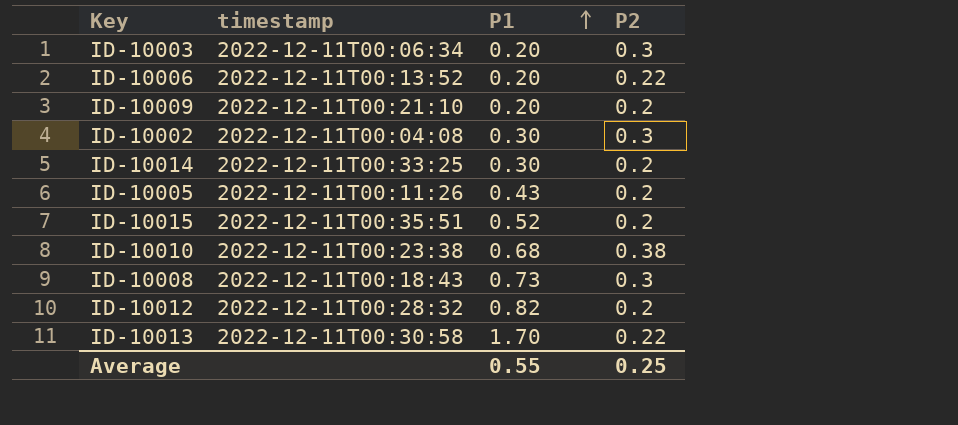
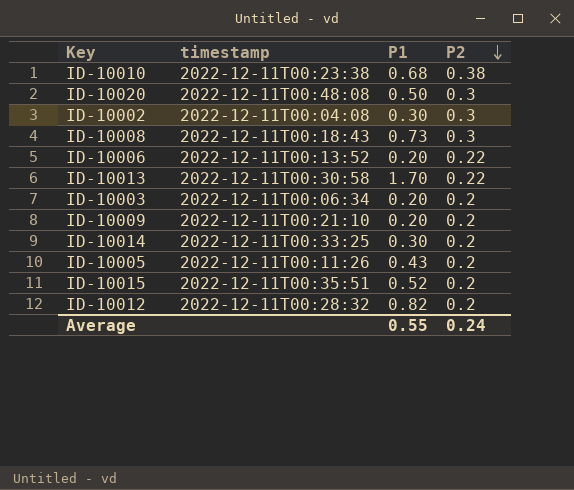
row order: P1 ascending -> P2 descending
row ID-10020: none -> 2022-12-11T00:48:08 | 0.50 | 0.3
ID-10003 | P2: 0.3 -> 0.2
Average | P2: 0.25 -> 0.24

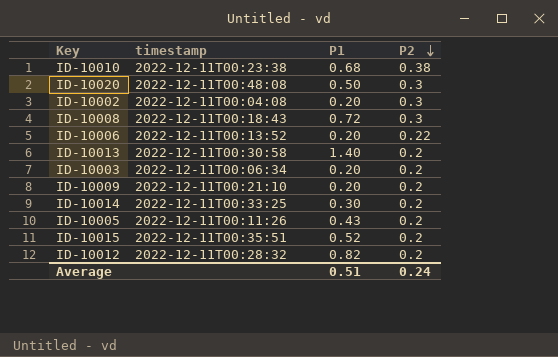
ID-10002 | P1: 0.30 -> 0.20
ID-10008 | P1: 0.73 -> 0.72
ID-10013 | P1: 1.70 -> 1.40
ID-10013 | P2: 0.22 -> 0.2
Average | P1: 0.55 -> 0.51

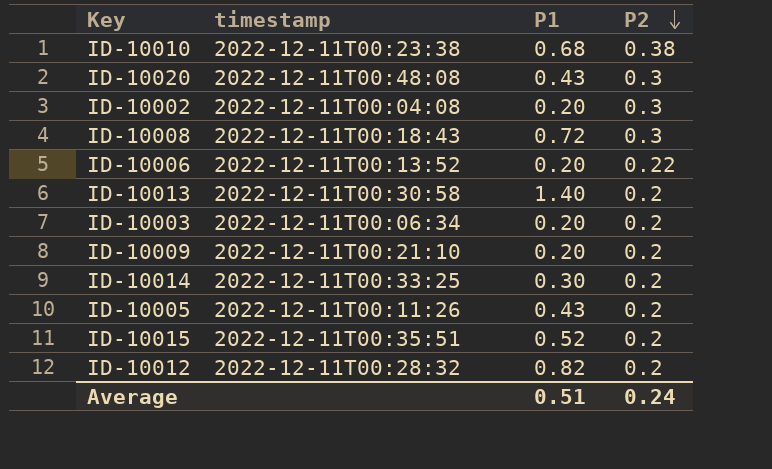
ID-10020 | P1: 0.50 -> 0.43

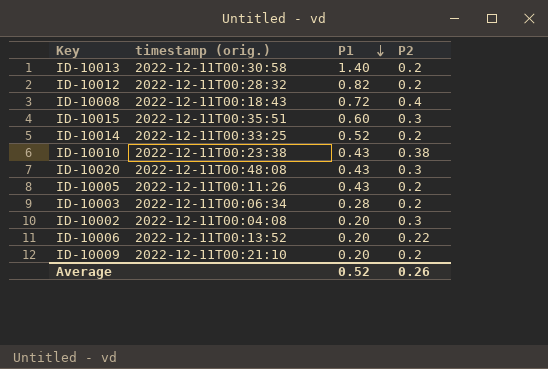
row order: P2 descending -> P1 descending
column name: timestamp -> timestamp (orig.)
ID-10008 | P2: 0.3 -> 0.4
ID-10015 | P1: 0.52 -> 0.60
ID-10015 | P2: 0.2 -> 0.3
ID-10014 | P1: 0.30 -> 0.52
ID-10010 | P1: 0.68 -> 0.43
ID-10003 | P1: 0.20 -> 0.28
Average | P1: 0.51 -> 0.52
Average | P2: 0.24 -> 0.26

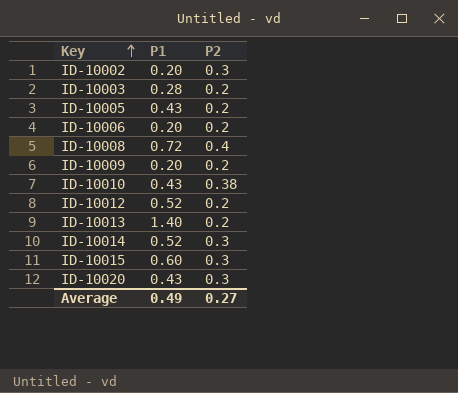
row order: P1 descending -> Key ascending
column timestamp (orig.) | position: 2 -> none
ID-10006 | P2: 0.22 -> 0.2
ID-10012 | P1: 0.82 -> 0.52
ID-10014 | P2: 0.2 -> 0.3
Average | P1: 0.52 -> 0.49
Average | P2: 0.26 -> 0.27

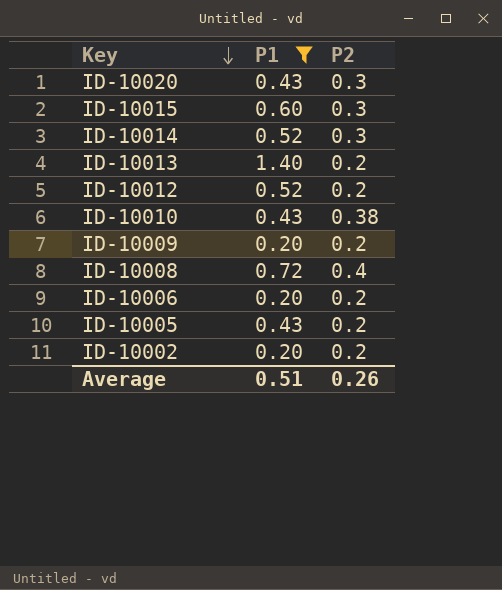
filter: none -> P1 != 0.28
row order: Key ascending -> Key descending
ID-10002 | P2: 0.3 -> 0.2
Average | P1: 0.49 -> 0.51
Average | P2: 0.27 -> 0.26

